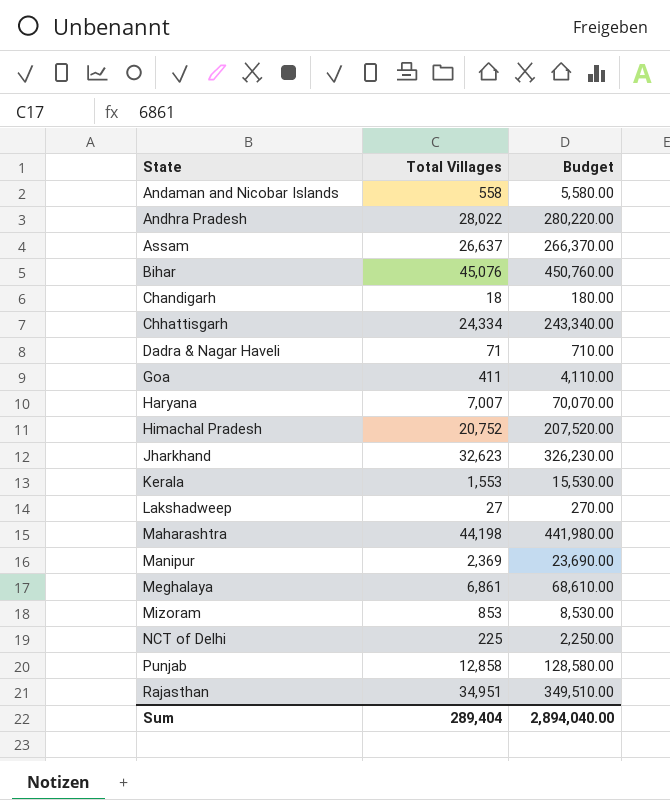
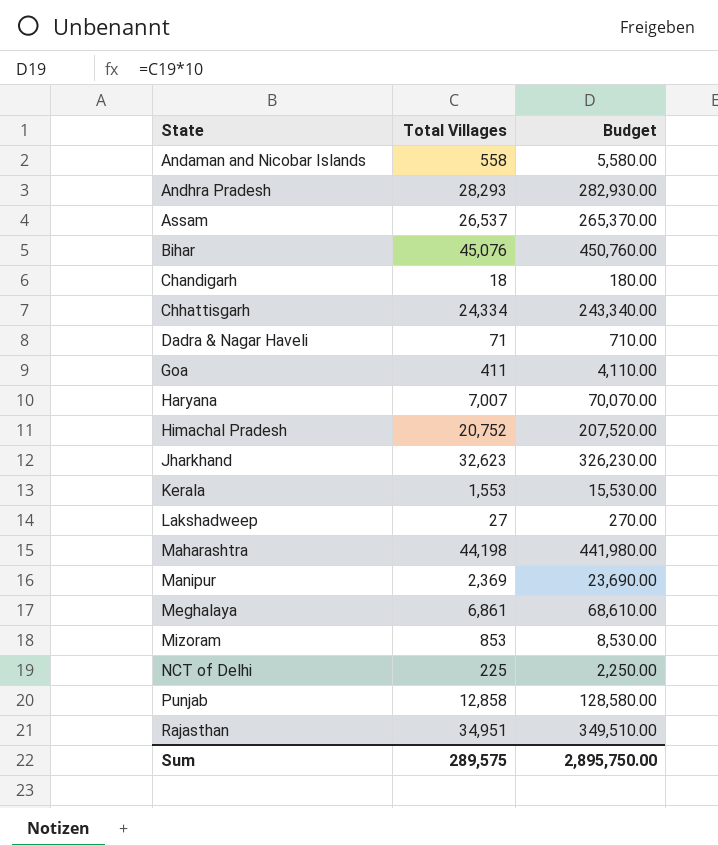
Andhra Pradesh | Total Villages: 28,022 -> 28,293
Andhra Pradesh | Budget: 280,220.00 -> 282,930.00
Assam | Total Villages: 26,637 -> 26,537
Assam | Budget: 266,370.00 -> 265,370.00
Sum | Total Villages: 289,404 -> 289,575
Sum | Budget: 2,894,040.00 -> 2,895,750.00

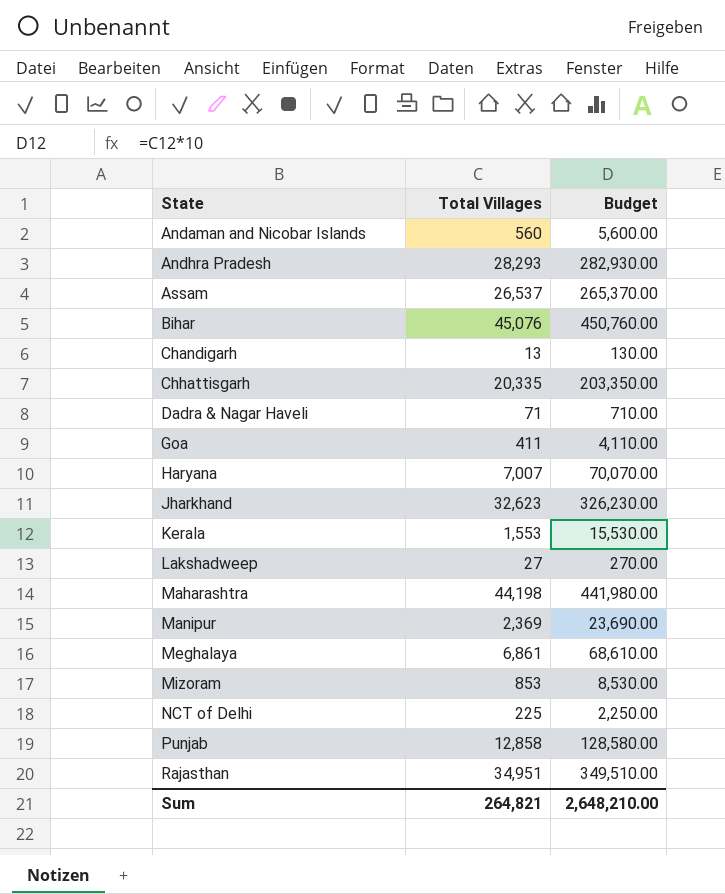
row Himachal Pradesh: 20,752 | 207,520.00 -> none
Andaman and Nicobar Islands | Total Villages: 558 -> 560
Andaman and Nicobar Islands | Budget: 5,580.00 -> 5,600.00
Chandigarh | Total Villages: 18 -> 13
Chandigarh | Budget: 180.00 -> 130.00
Chhattisgarh | Total Villages: 24,334 -> 20,335
Chhattisgarh | Budget: 243,340.00 -> 203,350.00
Sum | Total Villages: 289,575 -> 264,821
Sum | Budget: 2,895,750.00 -> 2,648,210.00

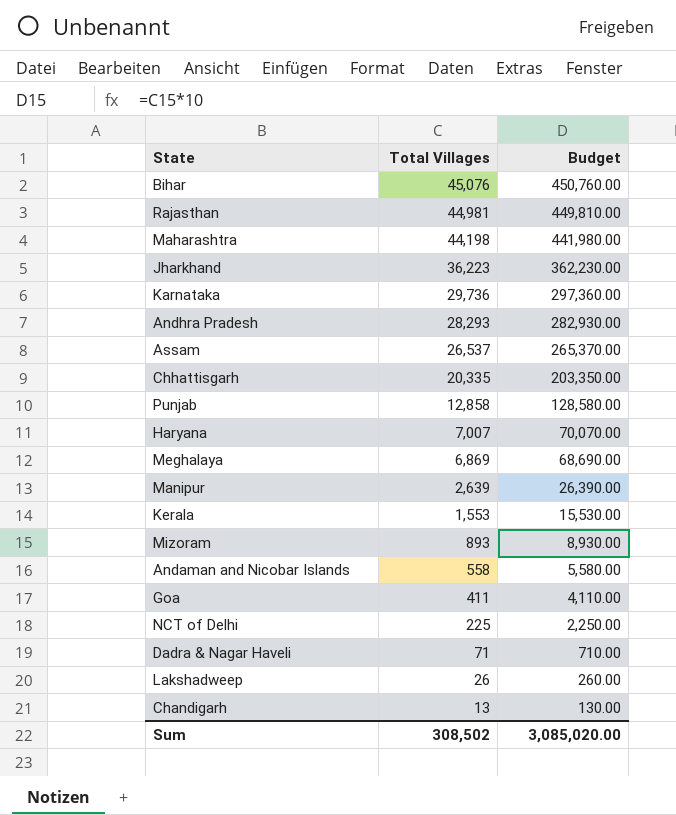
row order: State ascending -> Total Villages descending
Rajasthan | Total Villages: 34,951 -> 44,981
Rajasthan | Budget: 349,510.00 -> 449,810.00
Jharkhand | Total Villages: 32,623 -> 36,223
Jharkhand | Budget: 326,230.00 -> 362,230.00
row Karnataka: none -> 29,736 | 297,360.00
Meghalaya | Total Villages: 6,861 -> 6,869
Meghalaya | Budget: 68,610.00 -> 68,690.00
Manipur | Total Villages: 2,369 -> 2,639
Manipur | Budget: 23,690.00 -> 26,390.00
Mizoram | Total Villages: 853 -> 893
Mizoram | Budget: 8,530.00 -> 8,930.00
Andaman and Nicobar Islands | Total Villages: 560 -> 558
Andaman and Nicobar Islands | Budget: 5,600.00 -> 5,580.00
Lakshadweep | Total Villages: 27 -> 26
Lakshadweep | Budget: 270.00 -> 260.00
Sum | Total Villages: 264,821 -> 308,502
Sum | Budget: 2,648,210.00 -> 3,085,020.00

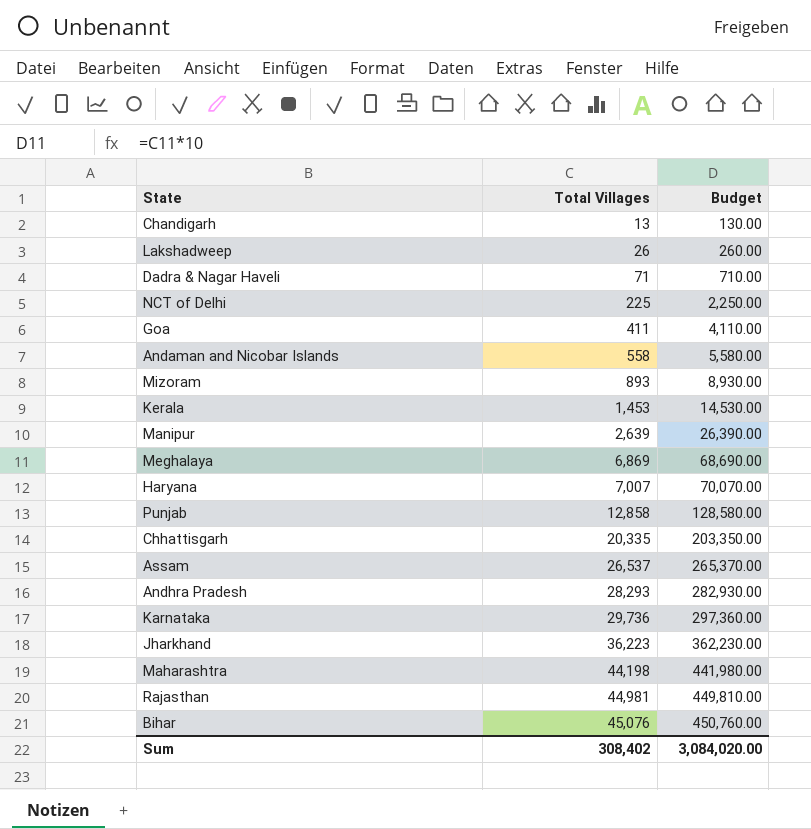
row order: Total Villages descending -> Total Villages ascending
Kerala | Total Villages: 1,553 -> 1,453
Kerala | Budget: 15,530.00 -> 14,530.00
Sum | Total Villages: 308,502 -> 308,402
Sum | Budget: 3,085,020.00 -> 3,084,020.00

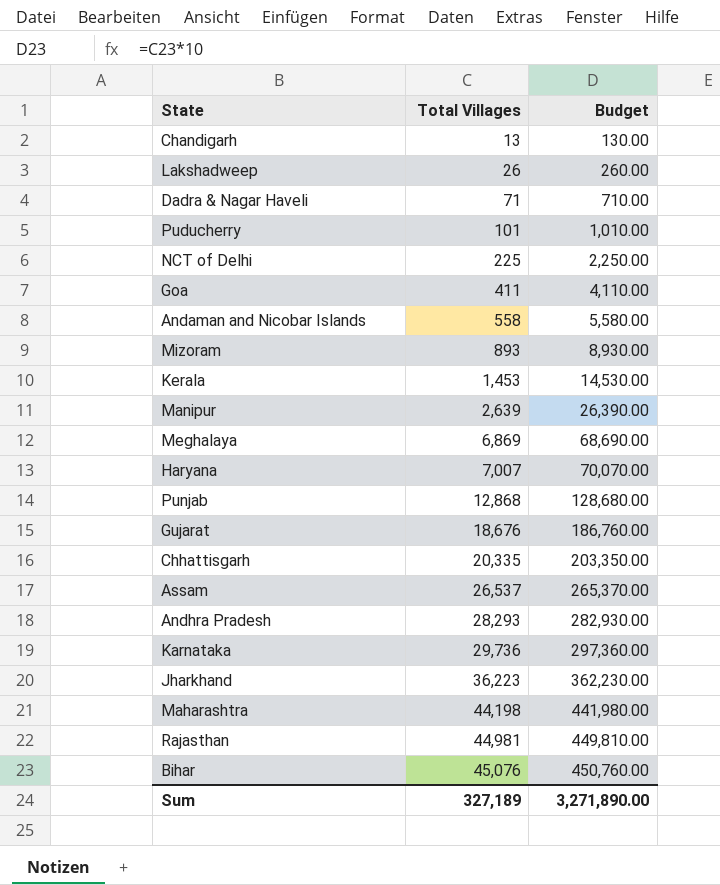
row Puducherry: none -> 101 | 1,010.00
Punjab | Total Villages: 12,858 -> 12,868
Punjab | Budget: 128,580.00 -> 128,680.00
row Gujarat: none -> 18,676 | 186,760.00
Sum | Total Villages: 308,402 -> 327,189
Sum | Budget: 3,084,020.00 -> 3,271,890.00

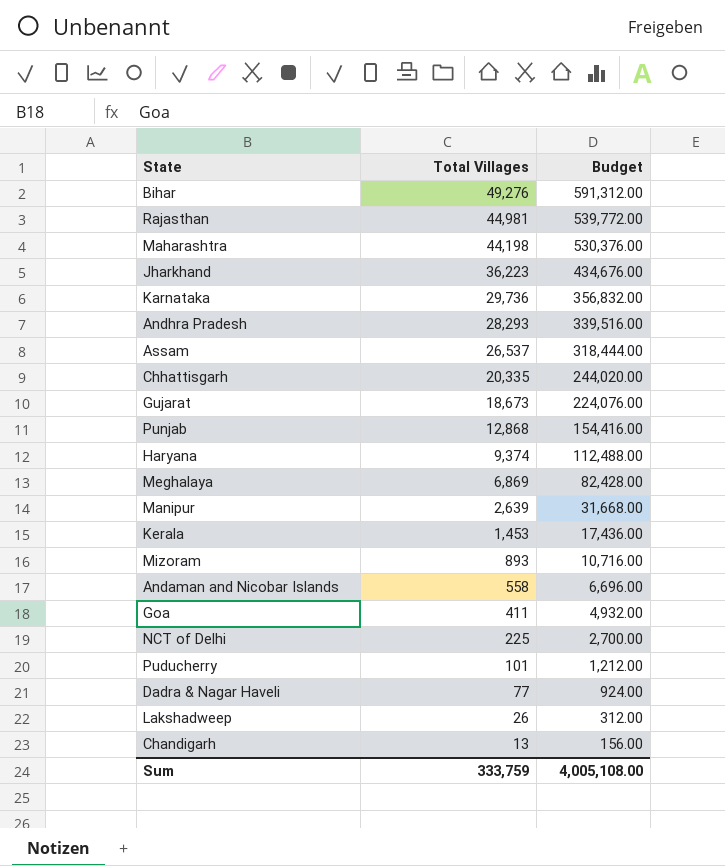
row order: Total Villages ascending -> Total Villages descending
column Budget | formula: [Total Villages] * 10 -> [Total Villages] * 12
Bihar | Total Villages: 45,076 -> 49,276
Gujarat | Total Villages: 18,676 -> 18,673
Haryana | Total Villages: 7,007 -> 9,374
Dadra & Nagar Haveli | Total Villages: 71 -> 77
Sum | Total Villages: 327,189 -> 333,759
Sum | Budget: 3,271,890.00 -> 4,005,108.00

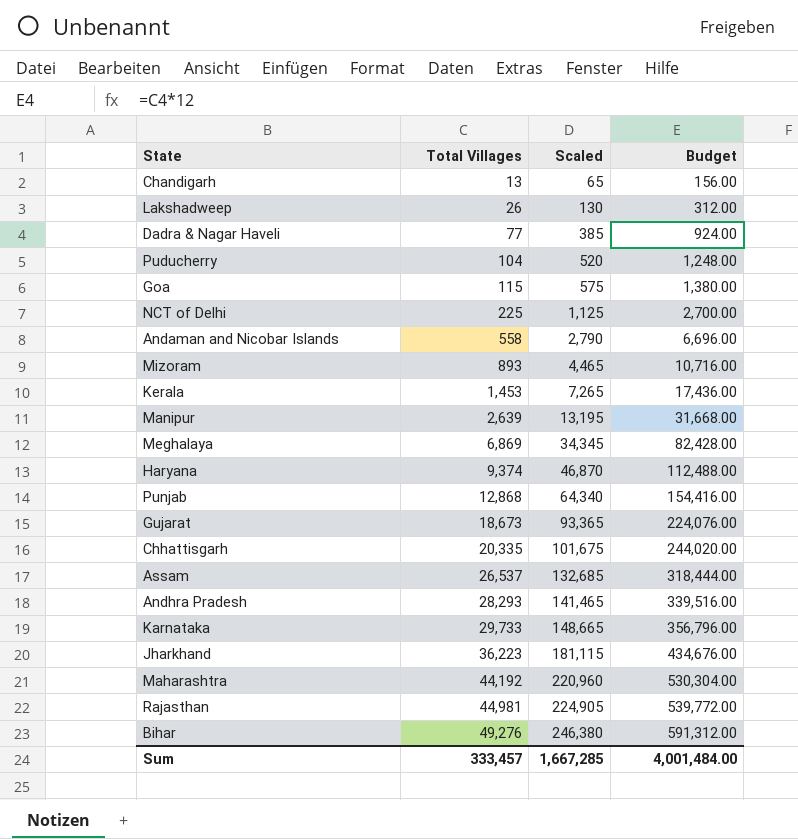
row order: Total Villages descending -> Total Villages ascending
column Scaled | formula: none -> [Total Villages] * 5
Puducherry | Total Villages: 101 -> 104
Puducherry | Budget: 1,212.00 -> 1,248.00
Goa | Total Villages: 411 -> 115
Goa | Budget: 4,932.00 -> 1,380.00
Karnataka | Total Villages: 29,736 -> 29,733
Karnataka | Budget: 356,832.00 -> 356,796.00
Maharashtra | Total Villages: 44,198 -> 44,192
Maharashtra | Budget: 530,376.00 -> 530,304.00
Sum | Total Villages: 333,759 -> 333,457
Sum | Budget: 4,005,108.00 -> 4,001,484.00

